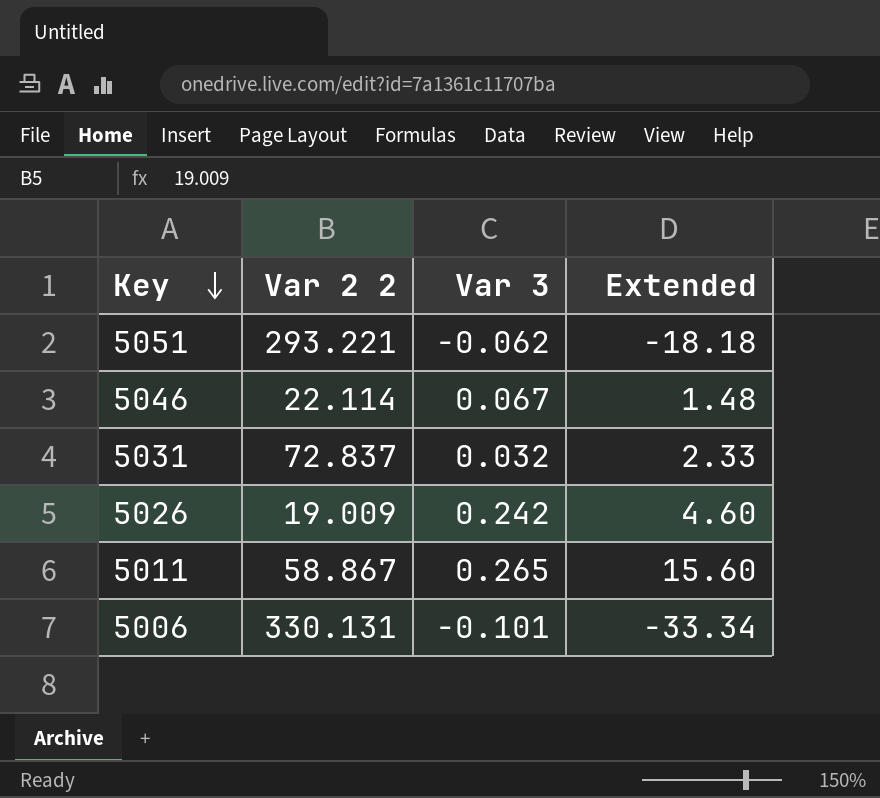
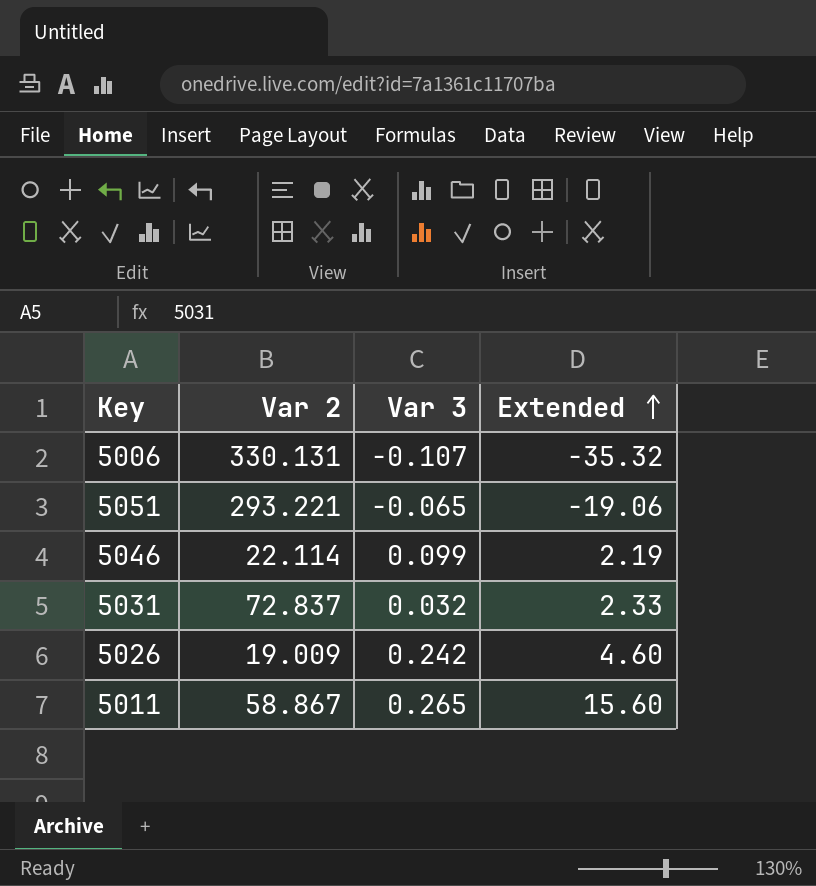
row order: Key descending -> Extended ascending
column name: Var 2 2 -> Var 2
5006 | Var 3: -0.101 -> -0.107
5006 | Extended: -33.34 -> -35.32
5051 | Var 3: -0.062 -> -0.065
5051 | Extended: -18.18 -> -19.06
5046 | Var 3: 0.067 -> 0.099
5046 | Extended: 1.48 -> 2.19

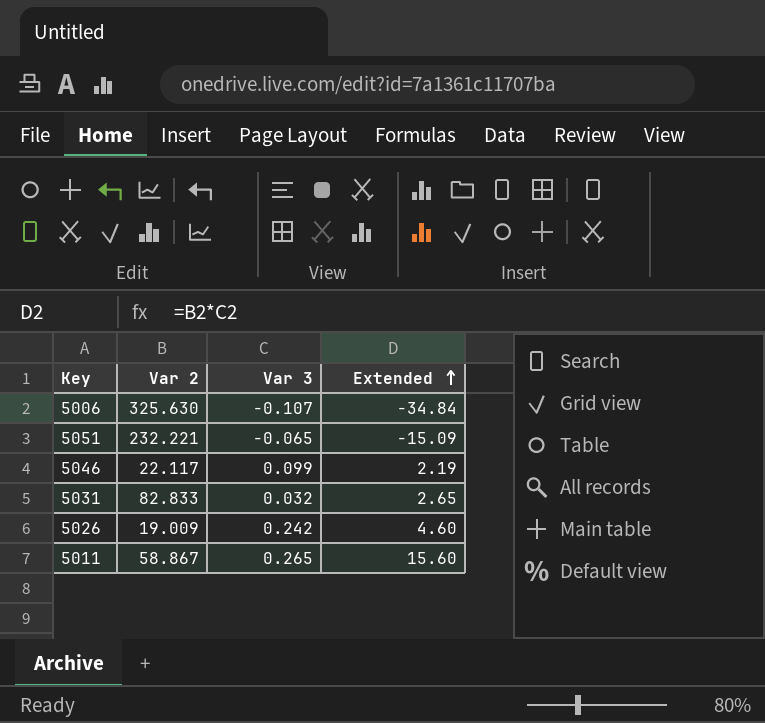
5006 | Var 2: 330.131 -> 325.630
5006 | Extended: -35.32 -> -34.84
5051 | Var 2: 293.221 -> 232.221
5051 | Extended: -19.06 -> -15.09
5046 | Var 2: 22.114 -> 22.117
5031 | Var 2: 72.837 -> 82.833
5031 | Extended: 2.33 -> 2.65

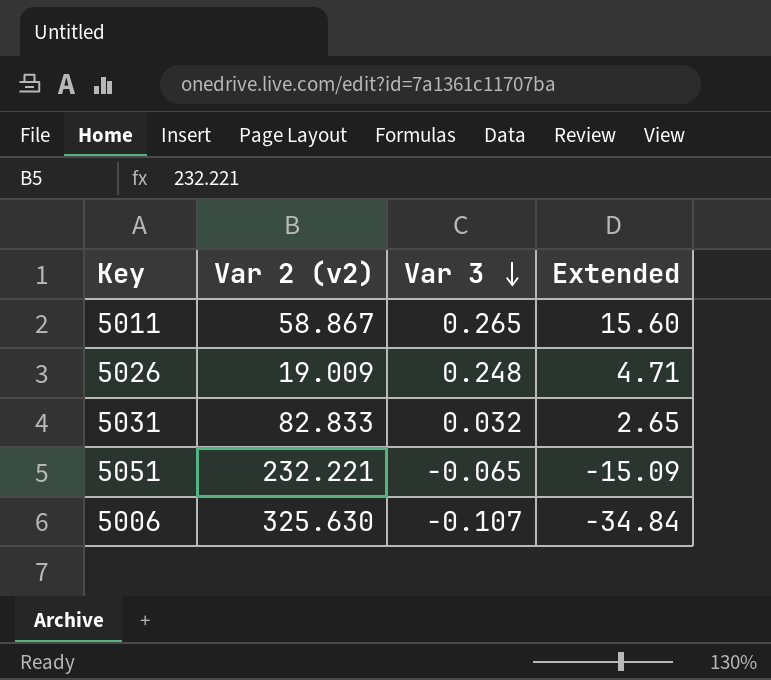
row order: Extended ascending -> Var 3 descending
column name: Var 2 -> Var 2 (v2)
row 5046: 22.117 | 0.099 | 2.19 -> none
5026 | Var 3: 0.242 -> 0.248
5026 | Extended: 4.60 -> 4.71

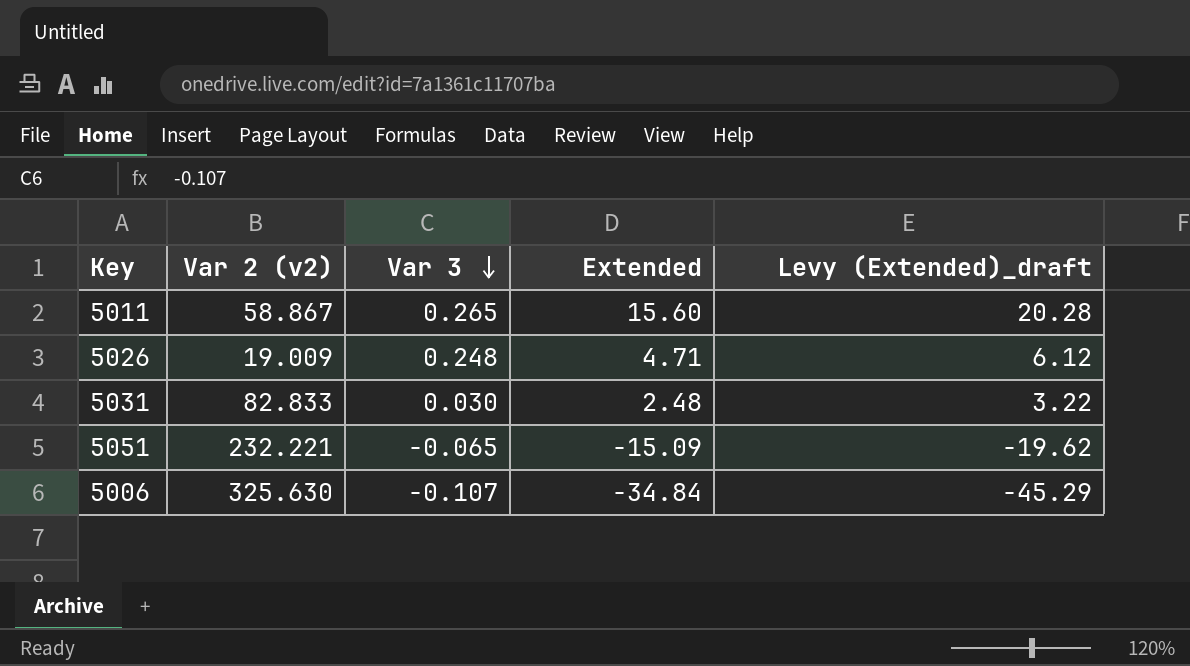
column Levy (Extended)_draft | formula: none -> [Extended] * 1.3
5031 | Var 3: 0.032 -> 0.030
5031 | Extended: 2.65 -> 2.48

